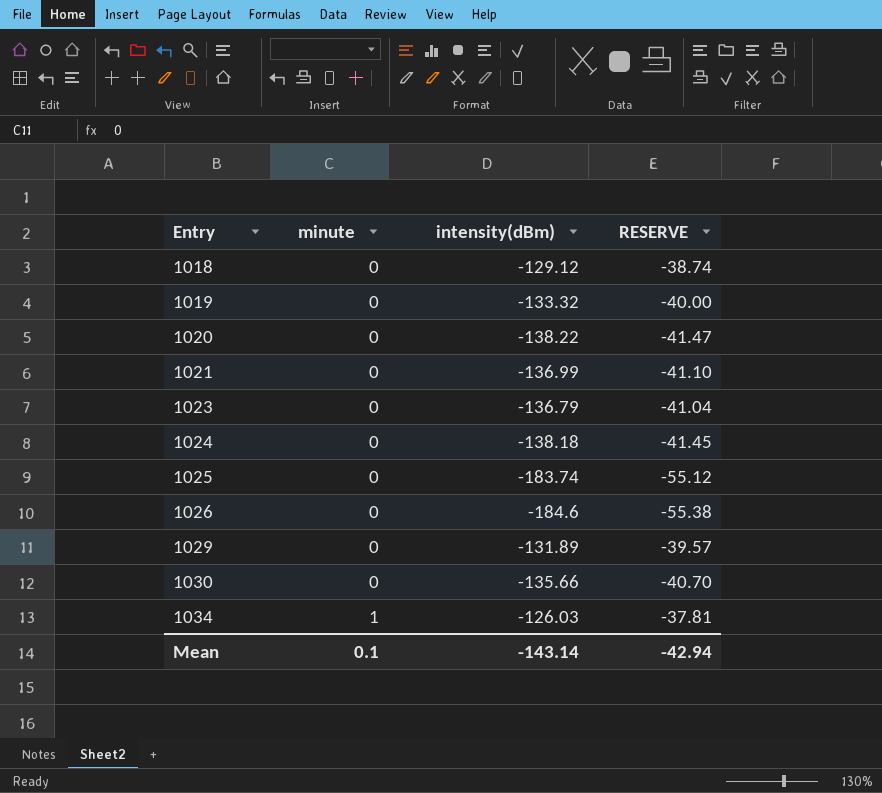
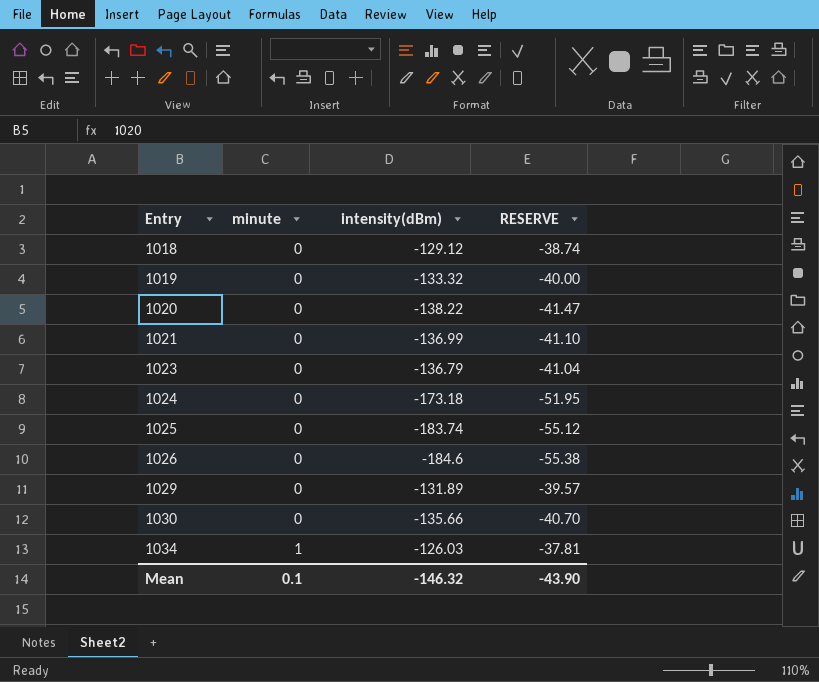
1024 | intensity(dBm): -138.18 -> -173.18
1024 | RESERVE: -41.45 -> -51.95
Mean | intensity(dBm): -143.14 -> -146.32
Mean | RESERVE: -42.94 -> -43.90

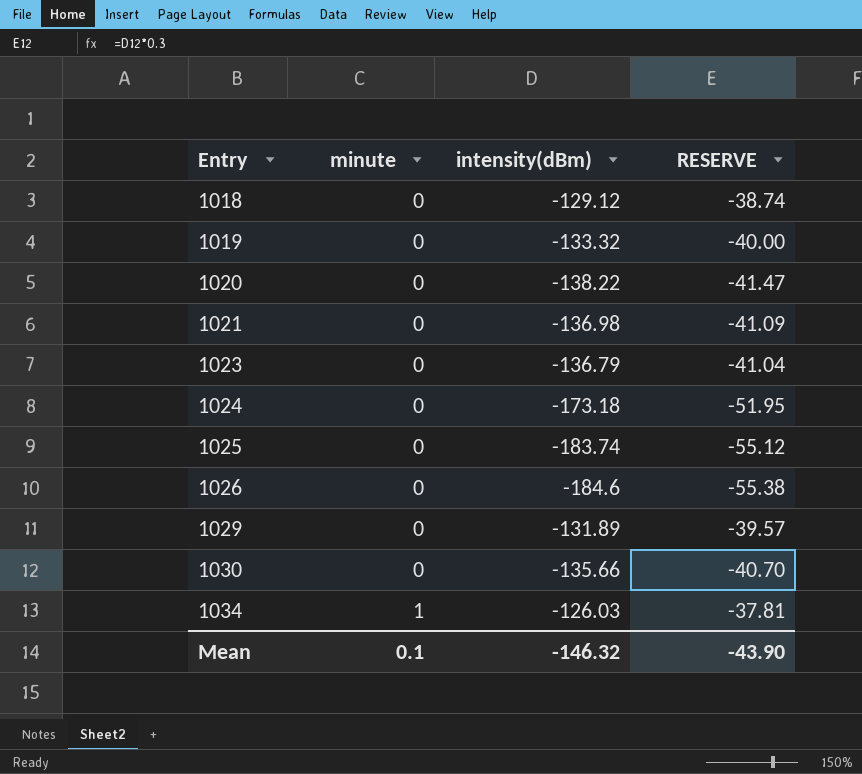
1021 | intensity(dBm): -136.99 -> -136.98
1021 | RESERVE: -41.10 -> -41.09

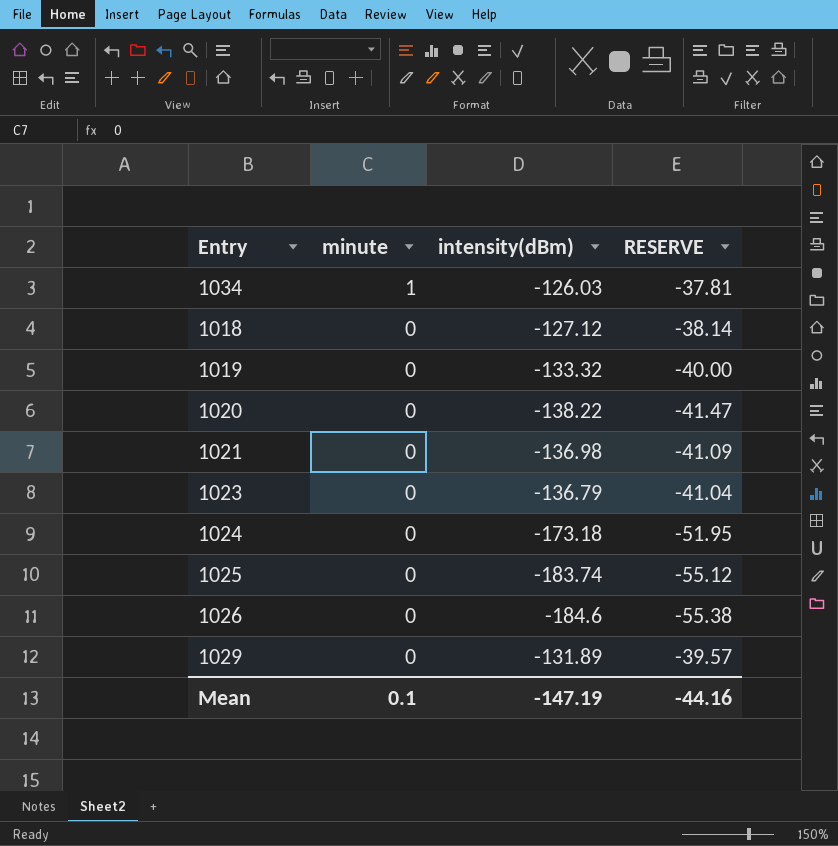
row order: Entry ascending -> minute descending
row 1030: 0 | -135.66 | -40.70 -> none
1018 | intensity(dBm): -129.12 -> -127.12
1018 | RESERVE: -38.74 -> -38.14
Mean | intensity(dBm): -146.32 -> -147.19
Mean | RESERVE: -43.90 -> -44.16

